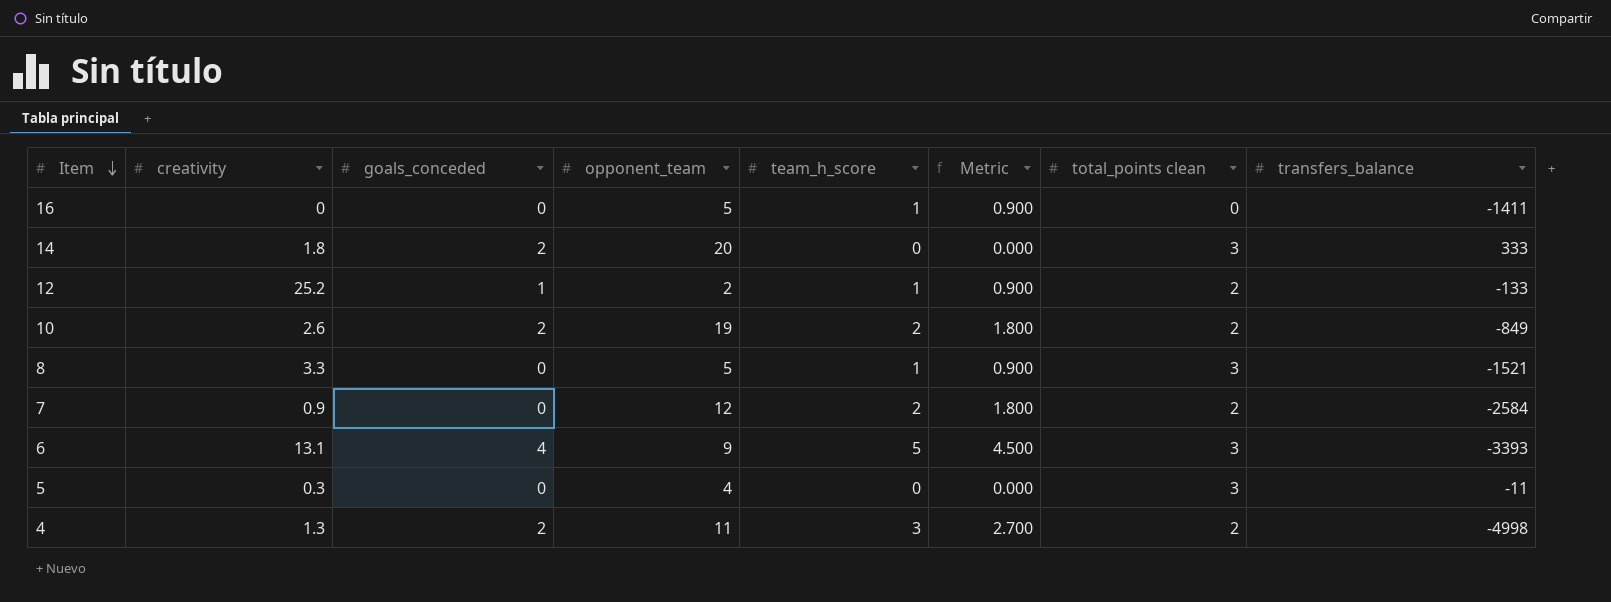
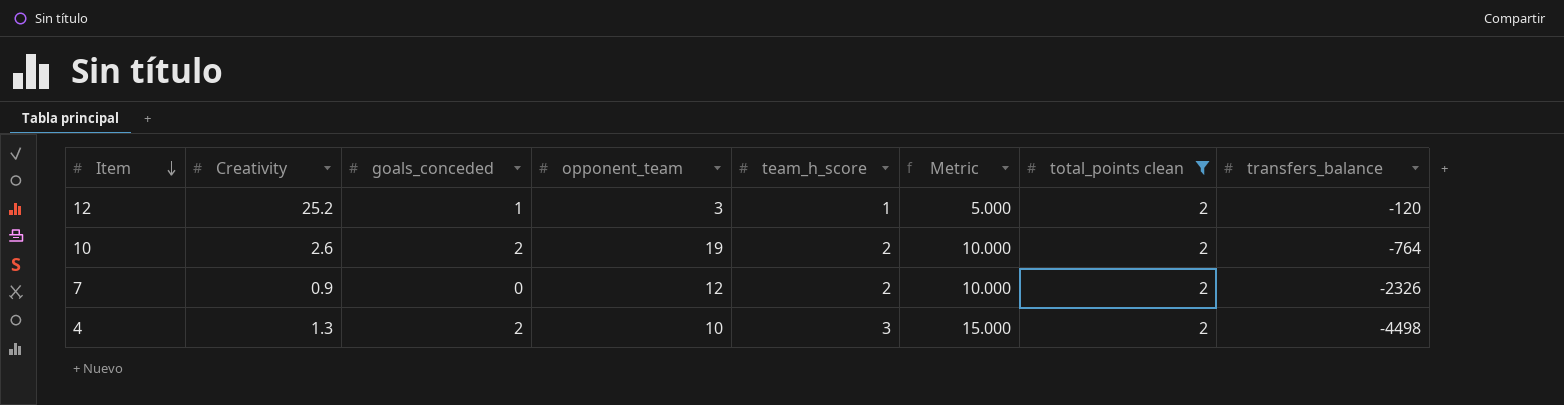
filter: none -> total_points clean = 2
column name: creativity -> Creativity
column Metric | formula: [team_h_score] * 0.9 -> [team_h_score] * 5
12 | opponent_team: 2 -> 3
12 | transfers_balance: -133 -> -120
10 | transfers_balance: -849 -> -764
7 | transfers_balance: -2584 -> -2326
4 | opponent_team: 11 -> 10
4 | transfers_balance: -4998 -> -4498

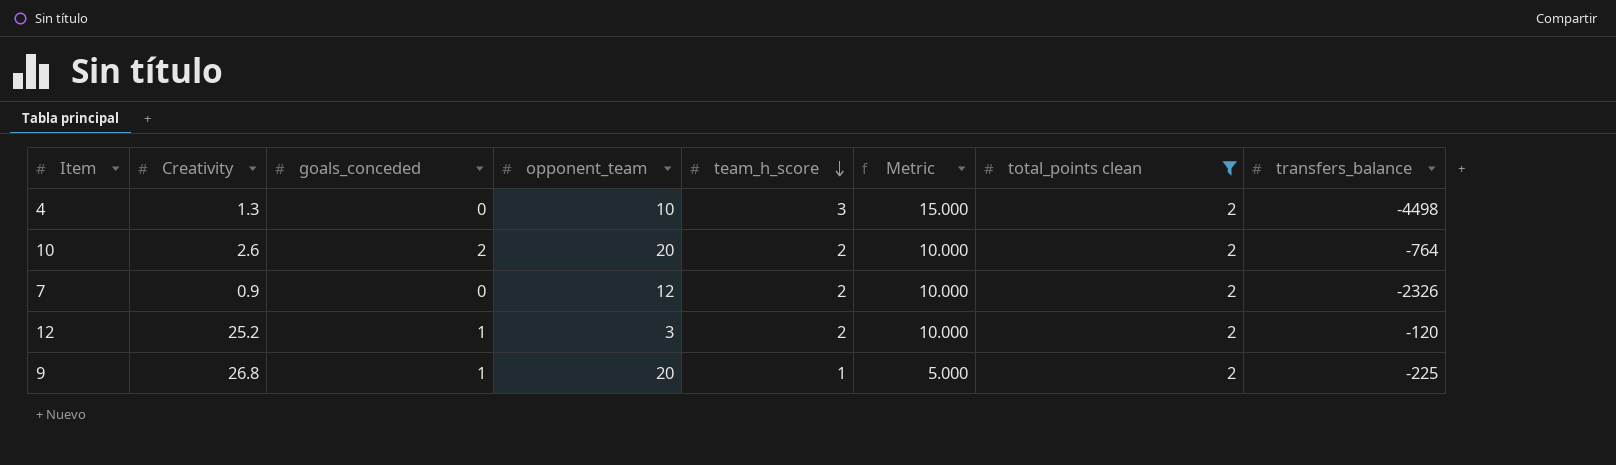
row order: Item descending -> team_h_score descending
4 | goals_conceded: 2 -> 0
10 | opponent_team: 19 -> 20
12 | team_h_score: 1 -> 2
12 | Metric: 5.000 -> 10.000
row 9: none -> 26.8 | 1 | 20 | 1 | 5.000 | 2 | -225

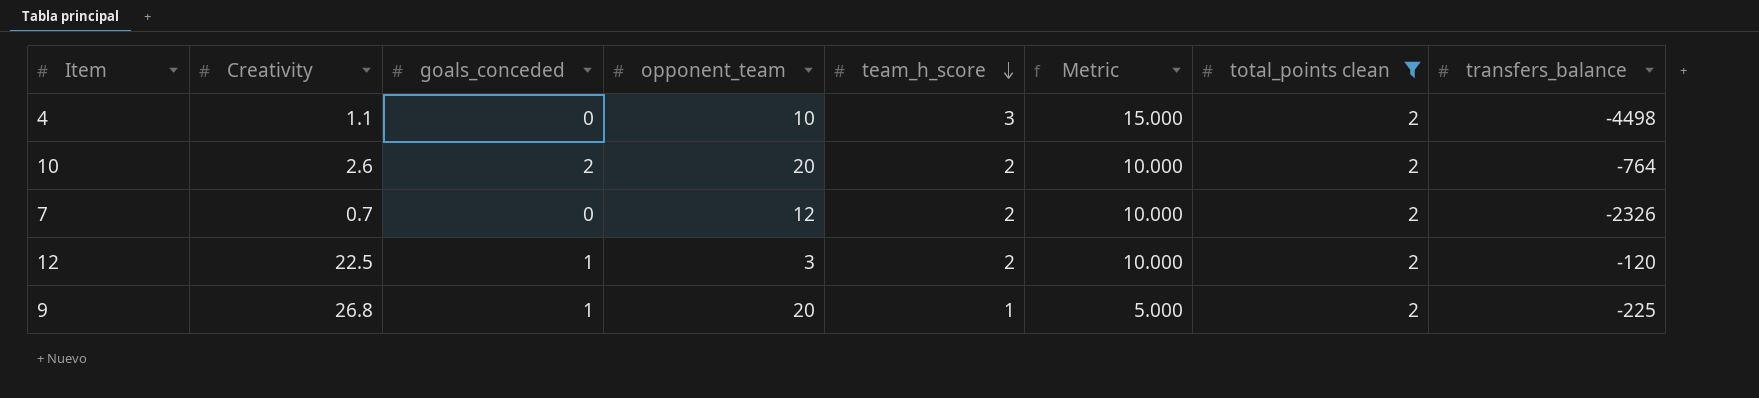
4 | Creativity: 1.3 -> 1.1
7 | Creativity: 0.9 -> 0.7
12 | Creativity: 25.2 -> 22.5

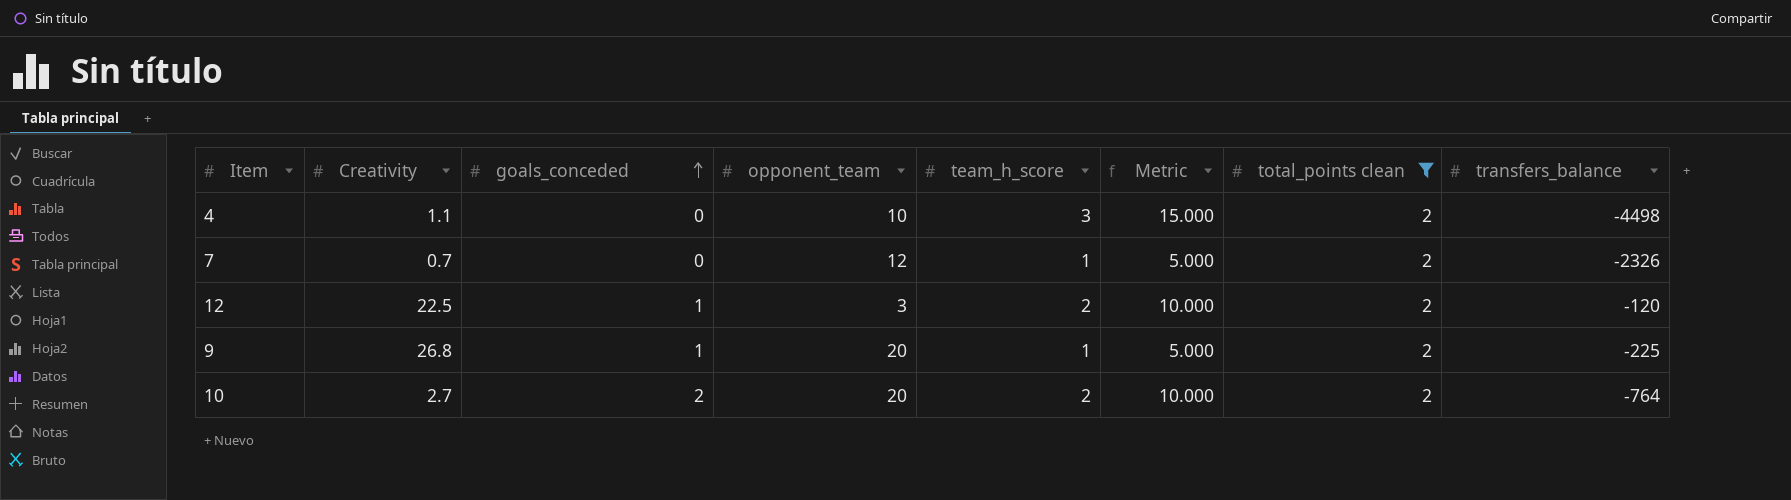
row order: team_h_score descending -> goals_conceded ascending
7 | team_h_score: 2 -> 1
7 | Metric: 10.000 -> 5.000
10 | Creativity: 2.6 -> 2.7

